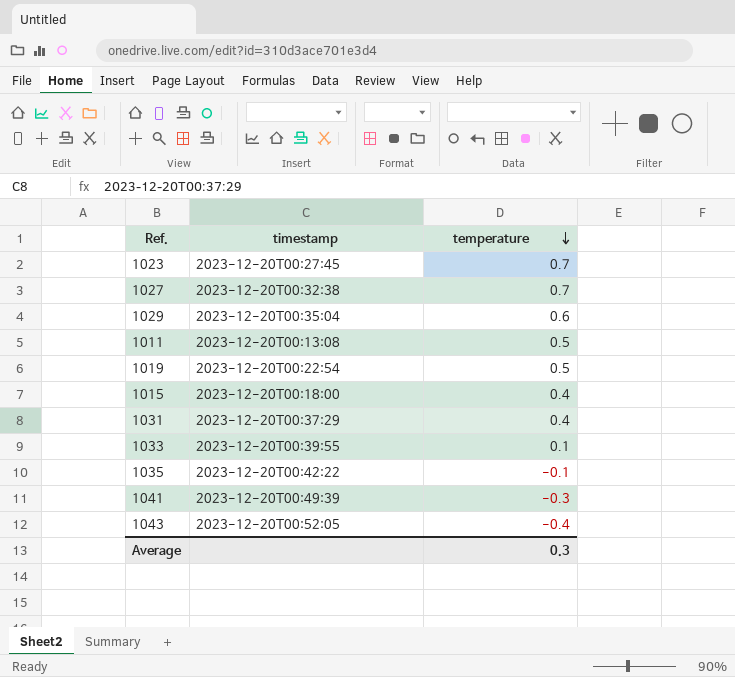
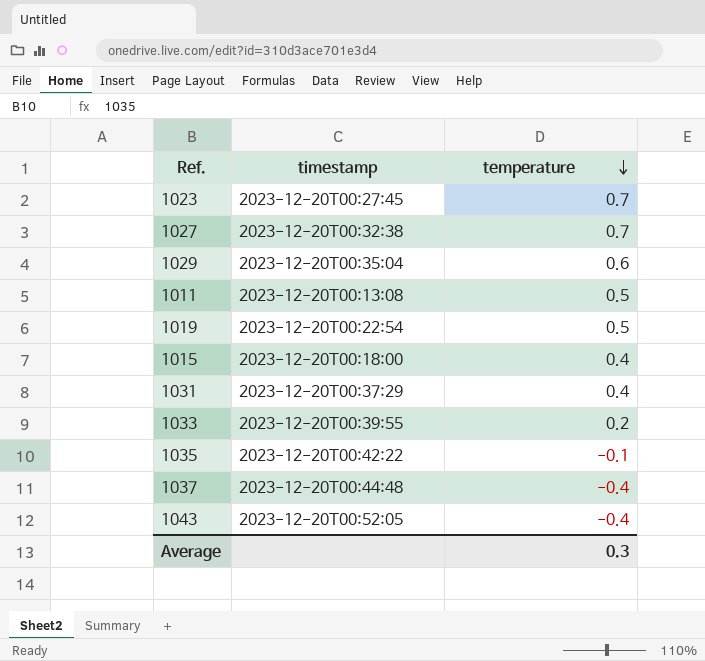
row 1041: 2023-12-20T00:49:39 | -0.3 -> none
1033 | temperature: 0.1 -> 0.2
row 1037: none -> 2023-12-20T00:44:48 | -0.4

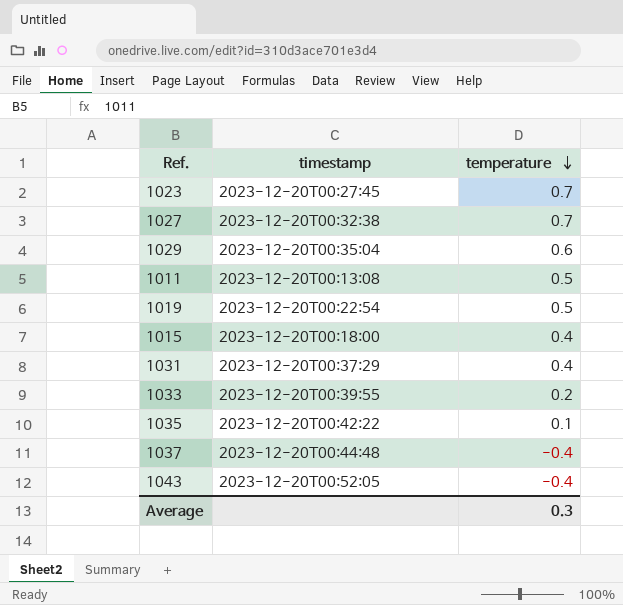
1035 | temperature: -0.1 -> 0.1

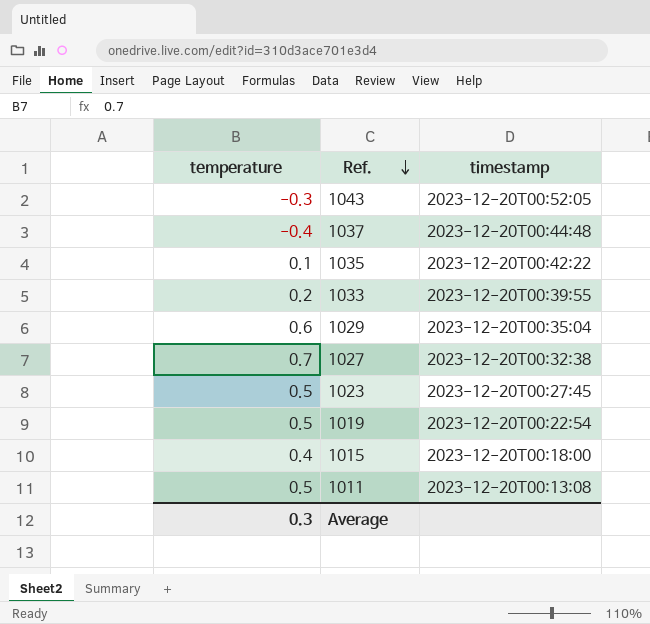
row order: temperature descending -> Ref. descending
column temperature | position: 3 -> 1
row 1031: 2023-12-20T00:37:29 | 0.4 -> none
1043 | temperature: -0.4 -> -0.3
1023 | temperature: 0.7 -> 0.5

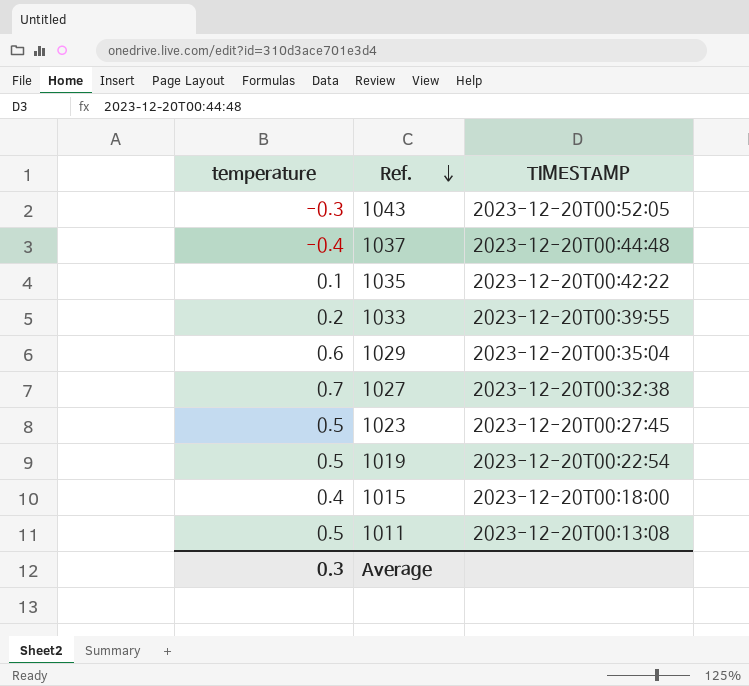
column name: timestamp -> TIMESTAMP

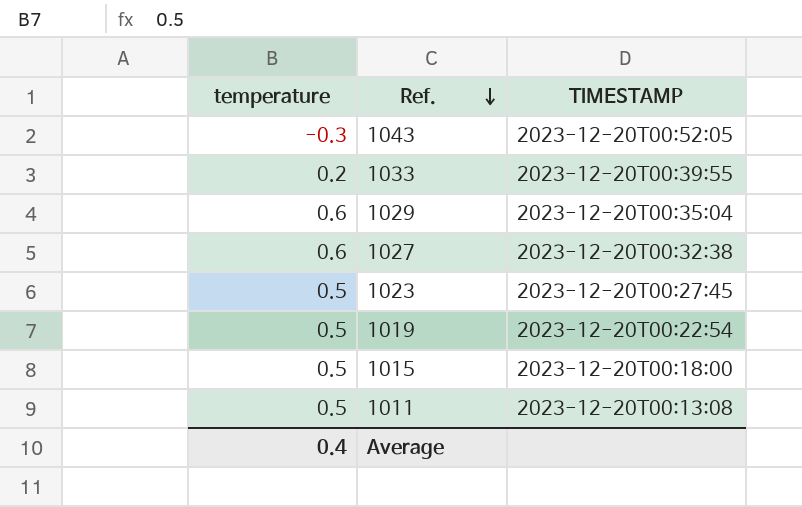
row 1037: -0.4 | 2023-12-20T00:44:48 -> none
row 1035: 0.1 | 2023-12-20T00:42:22 -> none
1027 | temperature: 0.7 -> 0.6
1015 | temperature: 0.4 -> 0.5
Average | temperature: 0.3 -> 0.4

